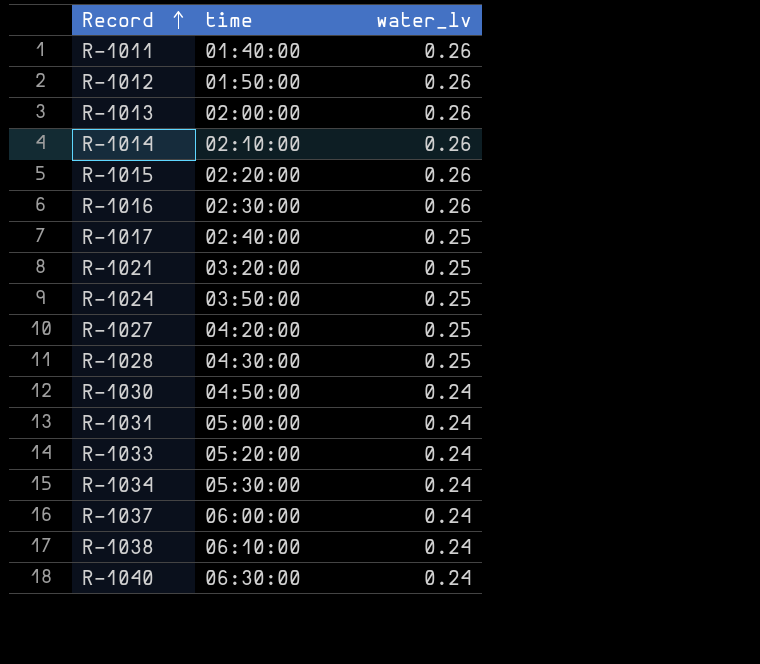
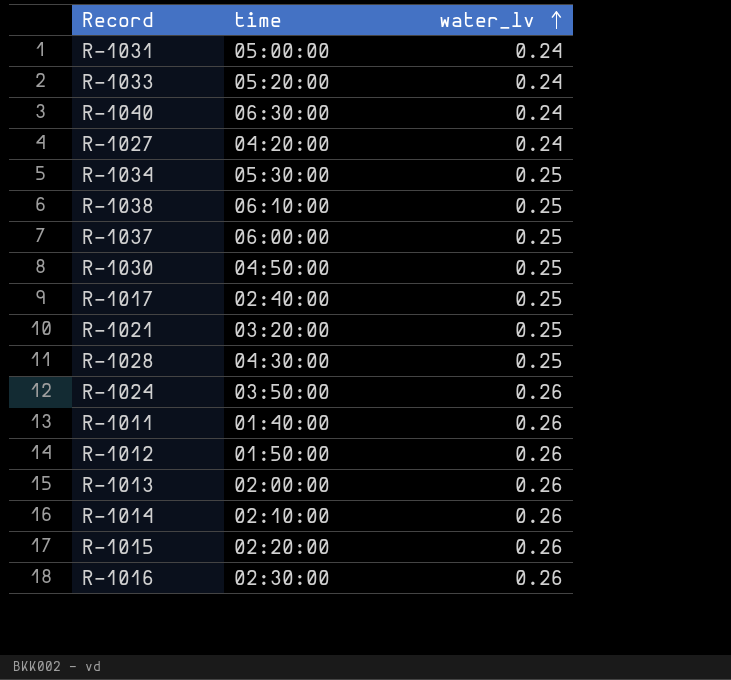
row order: Record ascending -> water_lv ascending
R-1027 | water_lv: 0.25 -> 0.24
R-1034 | water_lv: 0.24 -> 0.25
R-1038 | water_lv: 0.24 -> 0.25
R-1037 | water_lv: 0.24 -> 0.25
R-1030 | water_lv: 0.24 -> 0.25
R-1024 | water_lv: 0.25 -> 0.26

